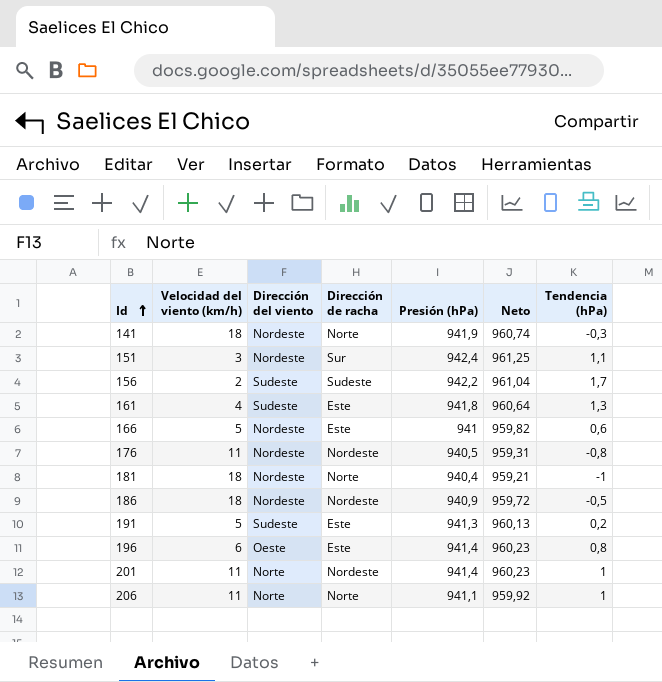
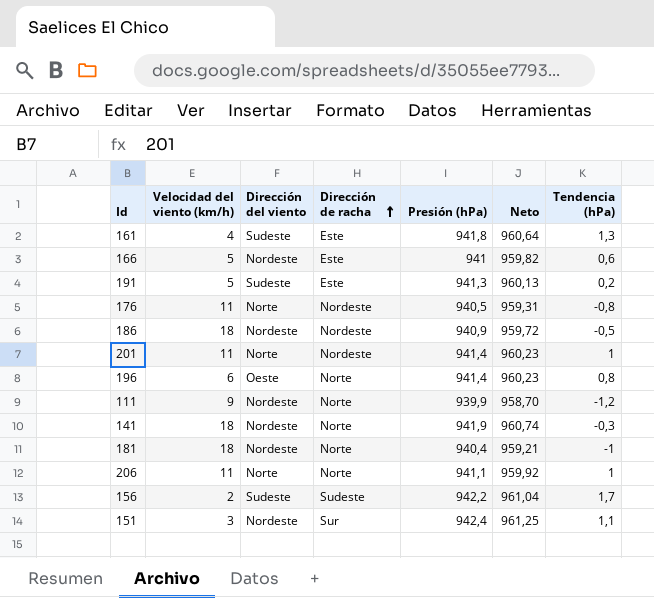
row order: Id ascending -> Dirección de racha ascending
176 | Dirección del viento: Nordeste -> Norte
196 | Dirección de racha: Este -> Norte
row 111: none -> 9 | Nordeste | Norte | 939,9 | 958,70 | -1,2

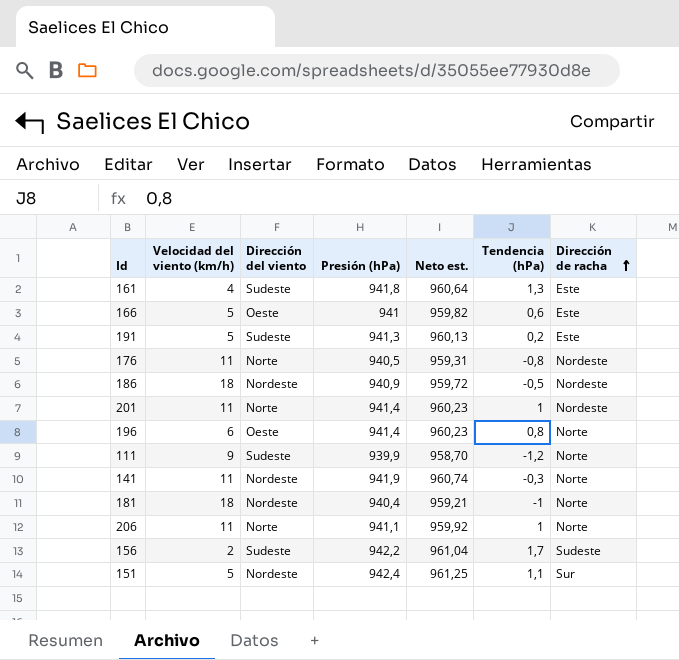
column name: Neto -> Neto est.
column Dirección de racha | position: 4 -> 7
166 | Dirección del viento: Nordeste -> Oeste
111 | Dirección del viento: Nordeste -> Sudeste
141 | Velocidad del viento (km/h): 18 -> 11
151 | Velocidad del viento (km/h): 3 -> 5

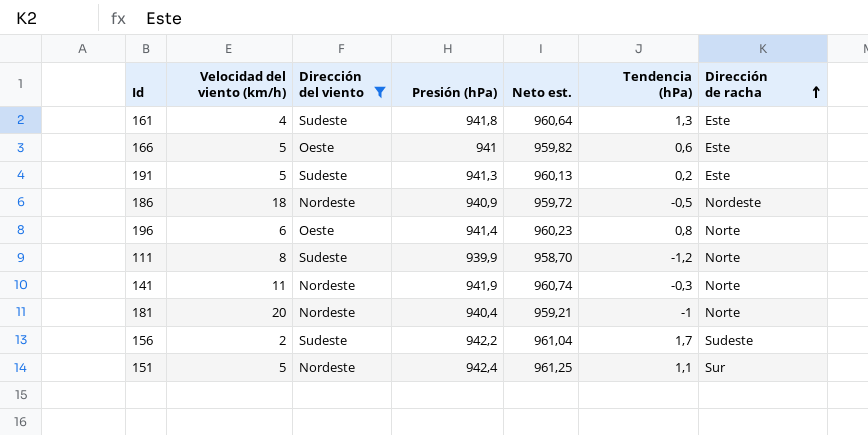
filter: none -> Dirección del viento != Norte
111 | Velocidad del viento (km/h): 9 -> 8
181 | Velocidad del viento (km/h): 18 -> 20

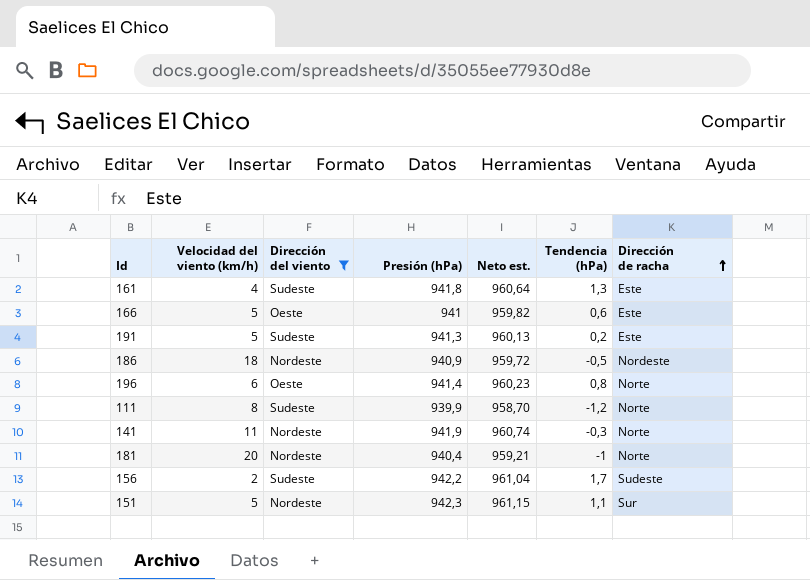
151 | Presión (hPa): 942,4 -> 942,3
151 | Neto est.: 961,25 -> 961,15

